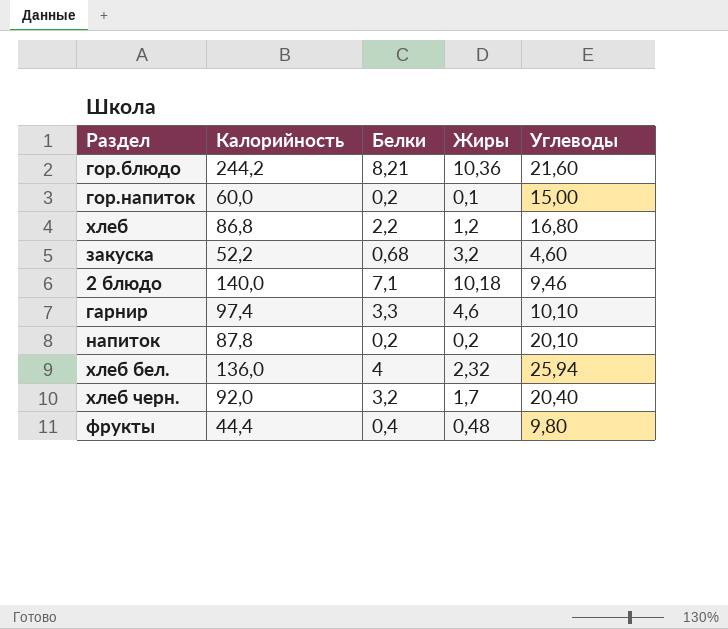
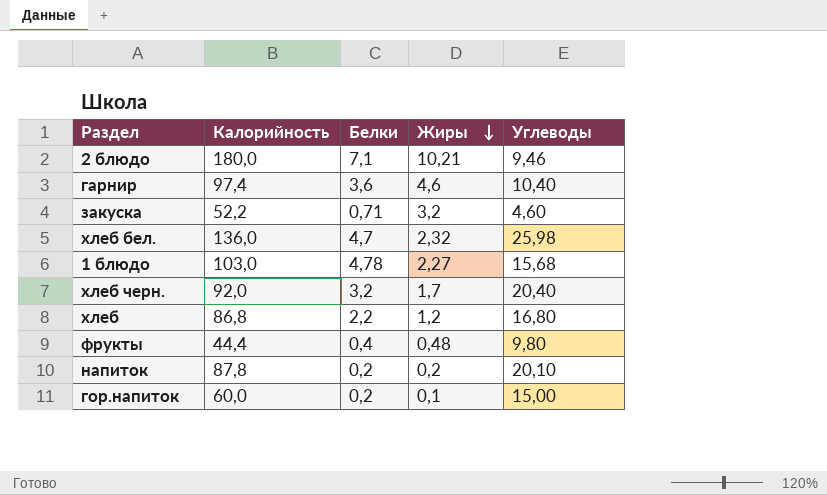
row order: none -> Жиры descending
row гор.блюдо: 244,2 | 8,21 | 10,36 | 21,60 -> none
2 блюдо | Калорийность: 140,0 -> 180,0
2 блюдо | Жиры: 10,18 -> 10,21
гарнир | Белки: 3,3 -> 3,6
гарнир | Углеводы: 10,10 -> 10,40
закуска | Белки: 0,68 -> 0,71
хлеб бел. | Белки: 4 -> 4,7
хлеб бел. | Углеводы: 25,94 -> 25,98
row 1 блюдо: none -> 103,0 | 4,78 | 2,27 | 15,68

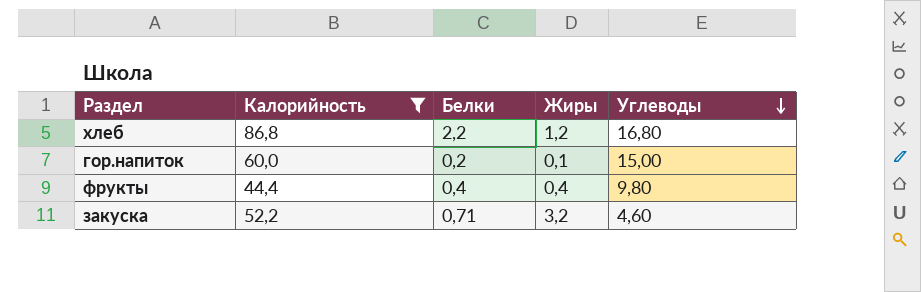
filter: none -> Калорийность <= 86,8
row order: Жиры descending -> Углеводы descending
фрукты | Жиры: 0,48 -> 0,4

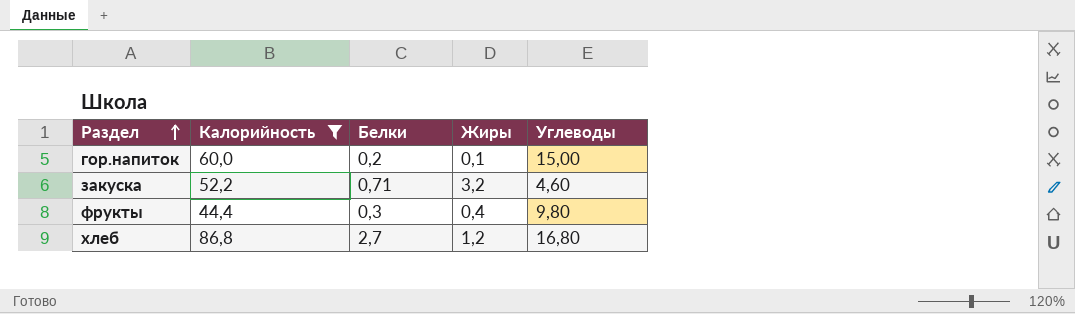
row order: Углеводы descending -> Раздел ascending
фрукты | Белки: 0,4 -> 0,3
хлеб | Белки: 2,2 -> 2,7

